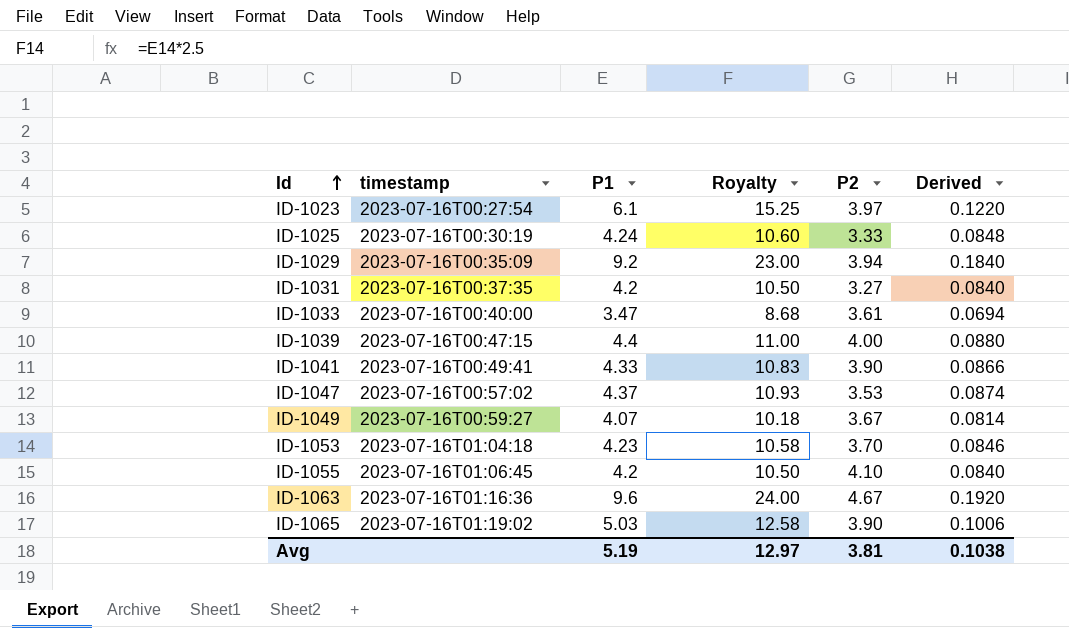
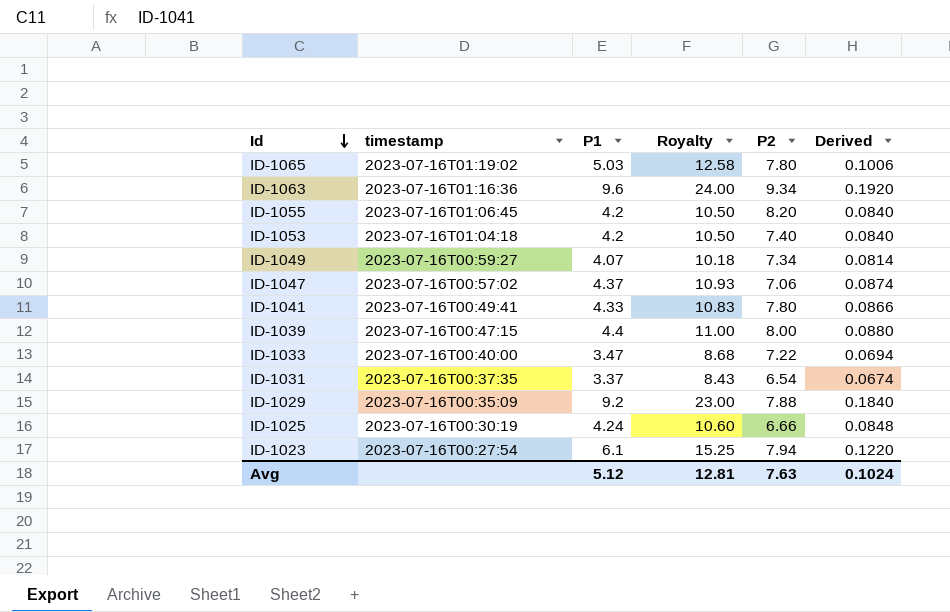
row order: Id ascending -> Id descending
ID-1065 | P2: 3.90 -> 7.80
ID-1063 | P2: 4.67 -> 9.34
ID-1055 | P2: 4.10 -> 8.20
ID-1053 | P1: 4.23 -> 4.2
ID-1053 | Royalty: 10.58 -> 10.50
ID-1053 | P2: 3.70 -> 7.40
ID-1053 | Derived: 0.0846 -> 0.0840
ID-1049 | P2: 3.67 -> 7.34
ID-1047 | P2: 3.53 -> 7.06
ID-1041 | P2: 3.90 -> 7.80
ID-1039 | P2: 4.00 -> 8.00
ID-1033 | P2: 3.61 -> 7.22
ID-1031 | P1: 4.2 -> 3.37
ID-1031 | Royalty: 10.50 -> 8.43
ID-1031 | P2: 3.27 -> 6.54
ID-1031 | Derived: 0.0840 -> 0.0674
ID-1029 | P2: 3.94 -> 7.88
ID-1025 | P2: 3.33 -> 6.66
ID-1023 | P2: 3.97 -> 7.94
Avg | P1: 5.19 -> 5.12
Avg | Royalty: 12.97 -> 12.81
Avg | P2: 3.81 -> 7.63
Avg | Derived: 0.1038 -> 0.1024

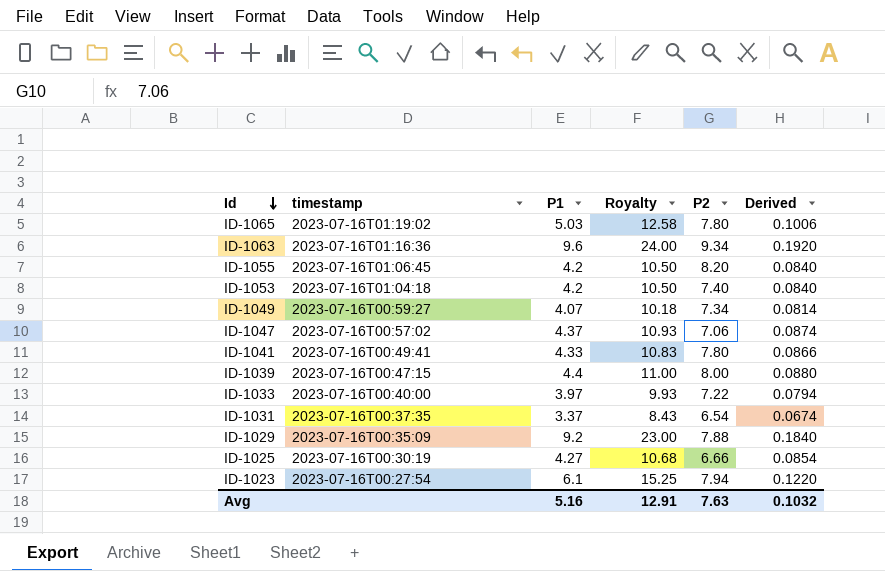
ID-1033 | P1: 3.47 -> 3.97
ID-1033 | Royalty: 8.68 -> 9.93
ID-1033 | Derived: 0.0694 -> 0.0794
ID-1025 | P1: 4.24 -> 4.27
ID-1025 | Royalty: 10.60 -> 10.68
ID-1025 | Derived: 0.0848 -> 0.0854
Avg | P1: 5.12 -> 5.16
Avg | Royalty: 12.81 -> 12.91
Avg | Derived: 0.1024 -> 0.1032

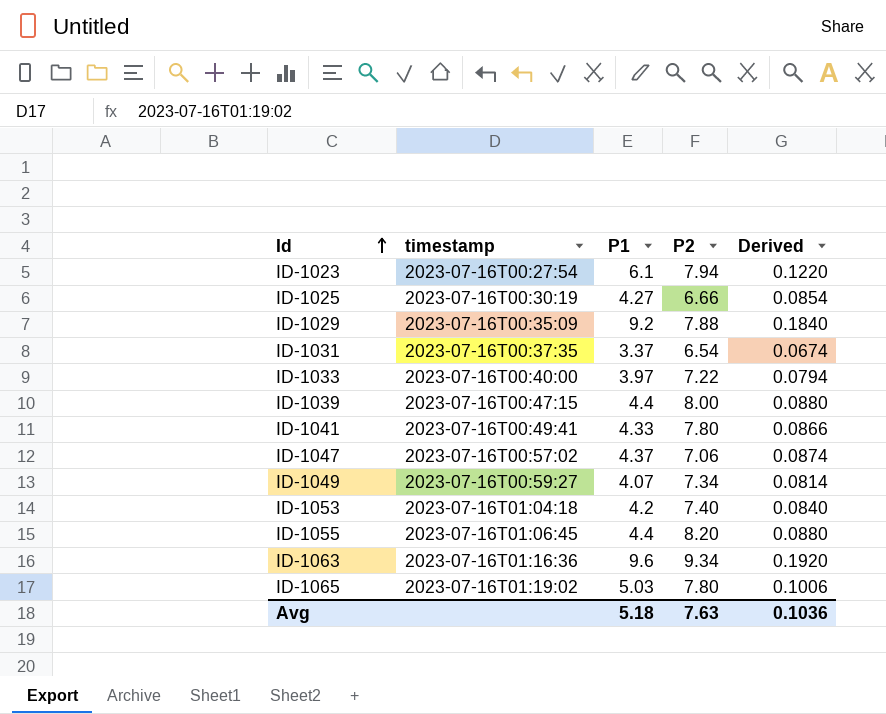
row order: Id descending -> Id ascending
column Royalty | formula: [P1] * 2.5 -> none
ID-1055 | P1: 4.2 -> 4.4
ID-1055 | Derived: 0.0840 -> 0.0880
Avg | P1: 5.16 -> 5.18
Avg | Derived: 0.1032 -> 0.1036

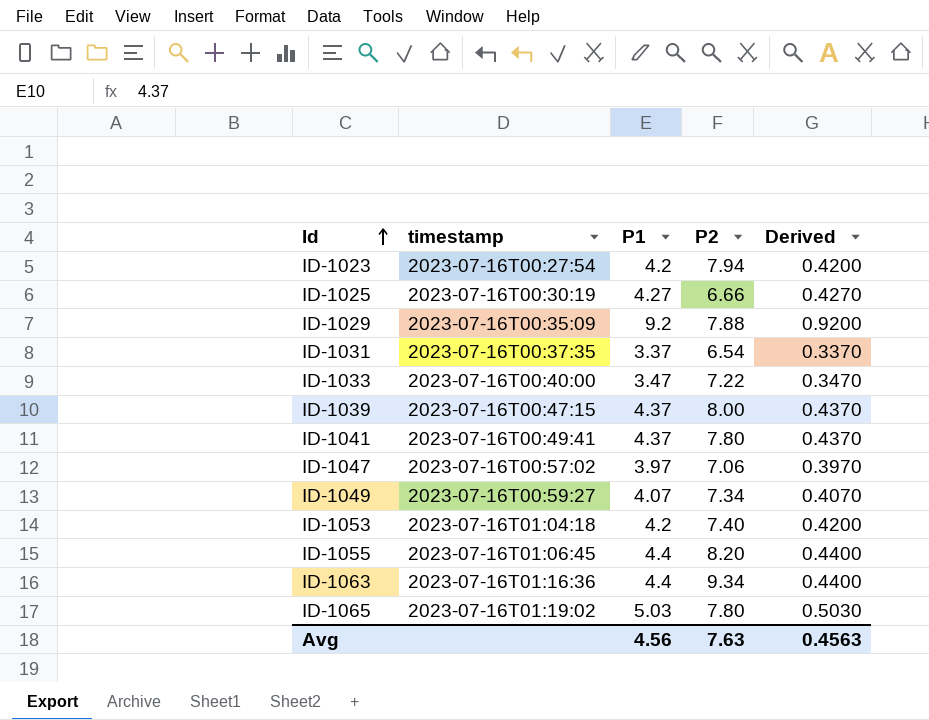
column Derived | formula: [P1] * 0.02 -> [P1] * 0.1
ID-1023 | P1: 6.1 -> 4.2
ID-1033 | P1: 3.97 -> 3.47
ID-1039 | P1: 4.4 -> 4.37
ID-1041 | P1: 4.33 -> 4.37
ID-1047 | P1: 4.37 -> 3.97
ID-1063 | P1: 9.6 -> 4.4
Avg | P1: 5.18 -> 4.56
Avg | Derived: 0.1036 -> 0.4563

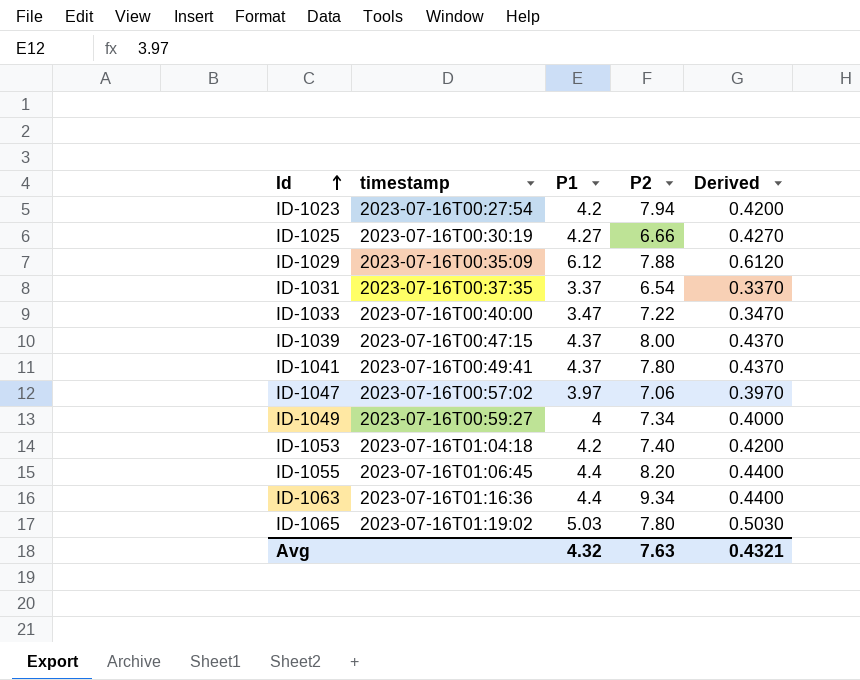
ID-1029 | P1: 9.2 -> 6.12
ID-1029 | Derived: 0.9200 -> 0.6120
ID-1049 | P1: 4.07 -> 4
ID-1049 | Derived: 0.4070 -> 0.4000
Avg | P1: 4.56 -> 4.32
Avg | Derived: 0.4563 -> 0.4321

